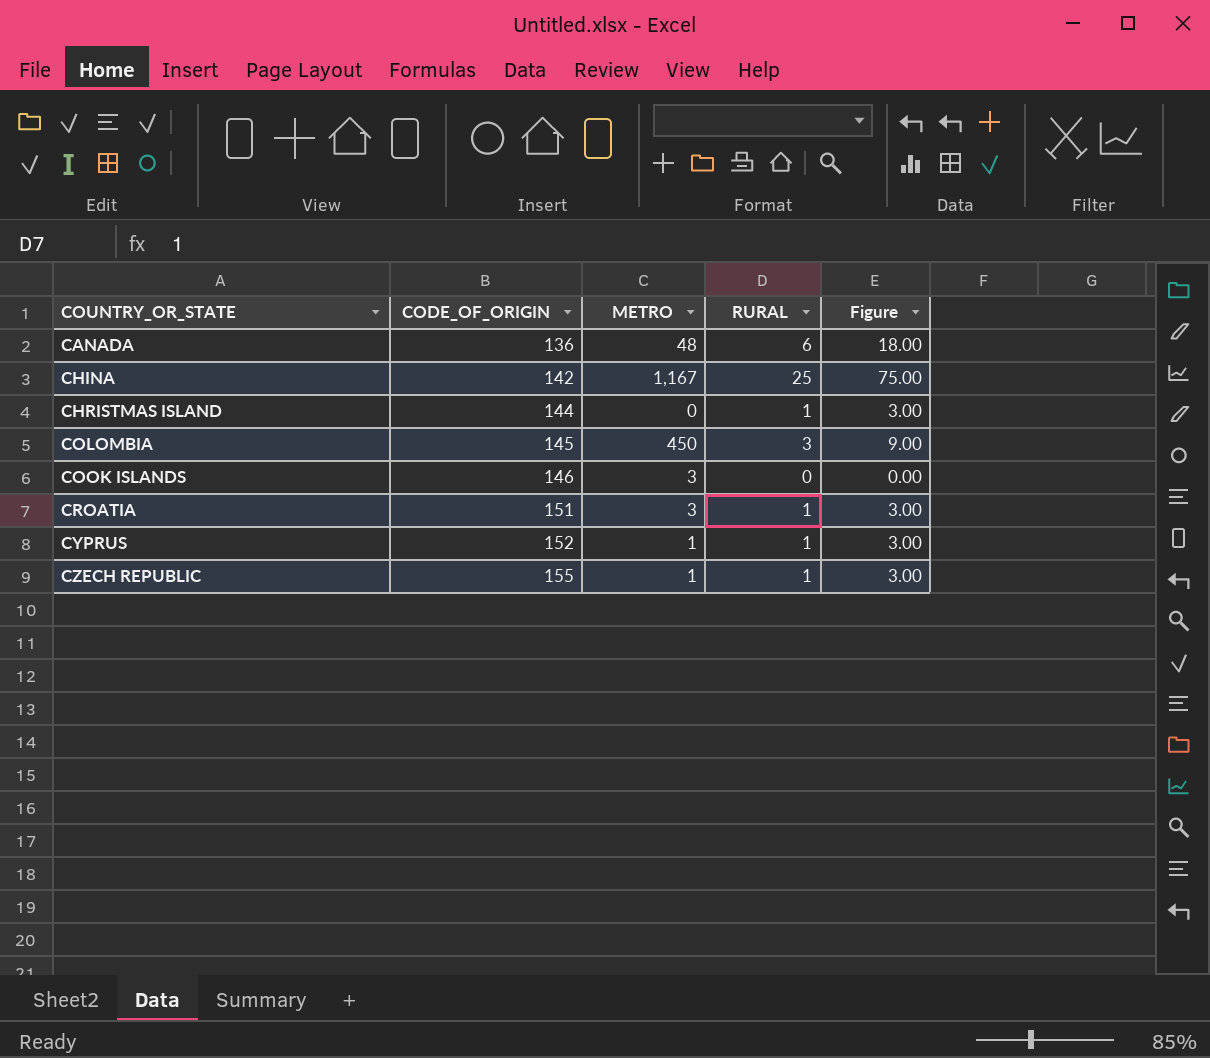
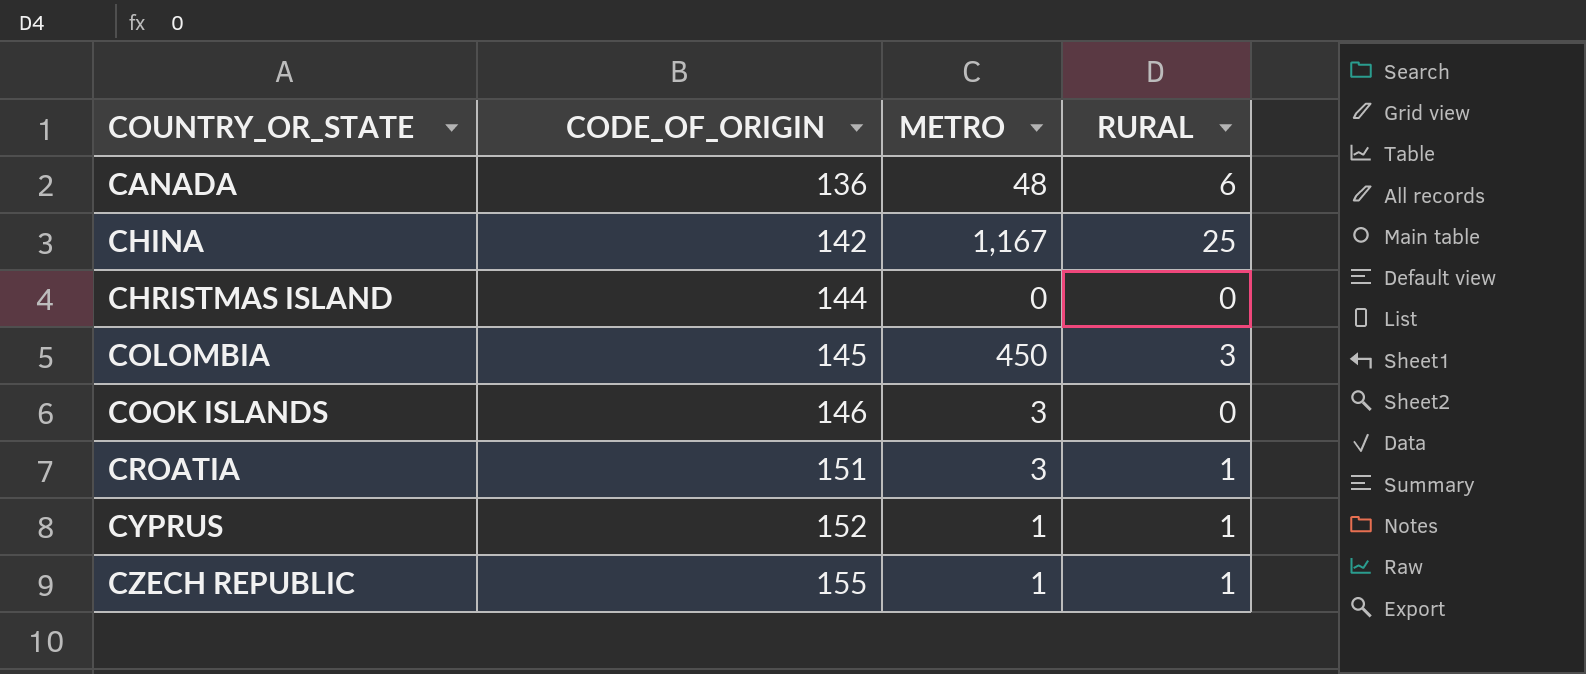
column Figure | formula: [RURAL] * 3 -> none
CHRISTMAS ISLAND | RURAL: 1 -> 0

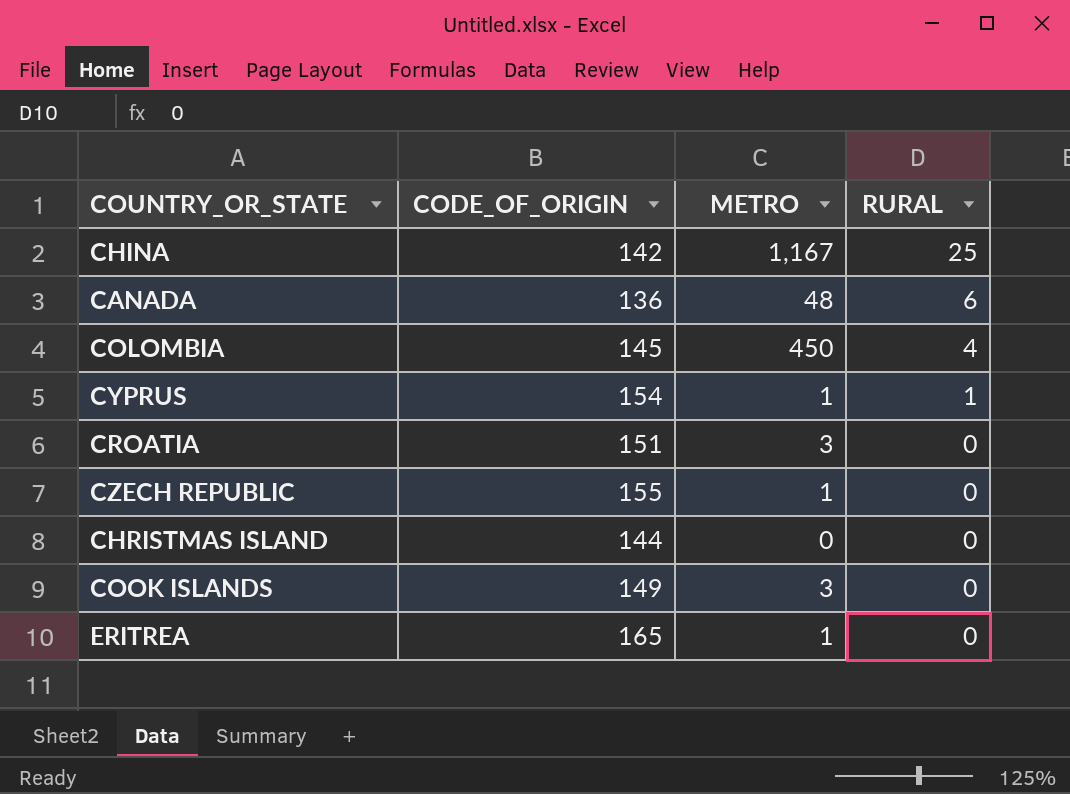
row order: COUNTRY_OR_STATE ascending -> RURAL descending
COLOMBIA | RURAL: 3 -> 4
CYPRUS | CODE_OF_ORIGIN: 152 -> 154
CROATIA | RURAL: 1 -> 0
CZECH REPUBLIC | RURAL: 1 -> 0
COOK ISLANDS | CODE_OF_ORIGIN: 146 -> 149
row ERITREA: none -> 165 | 1 | 0

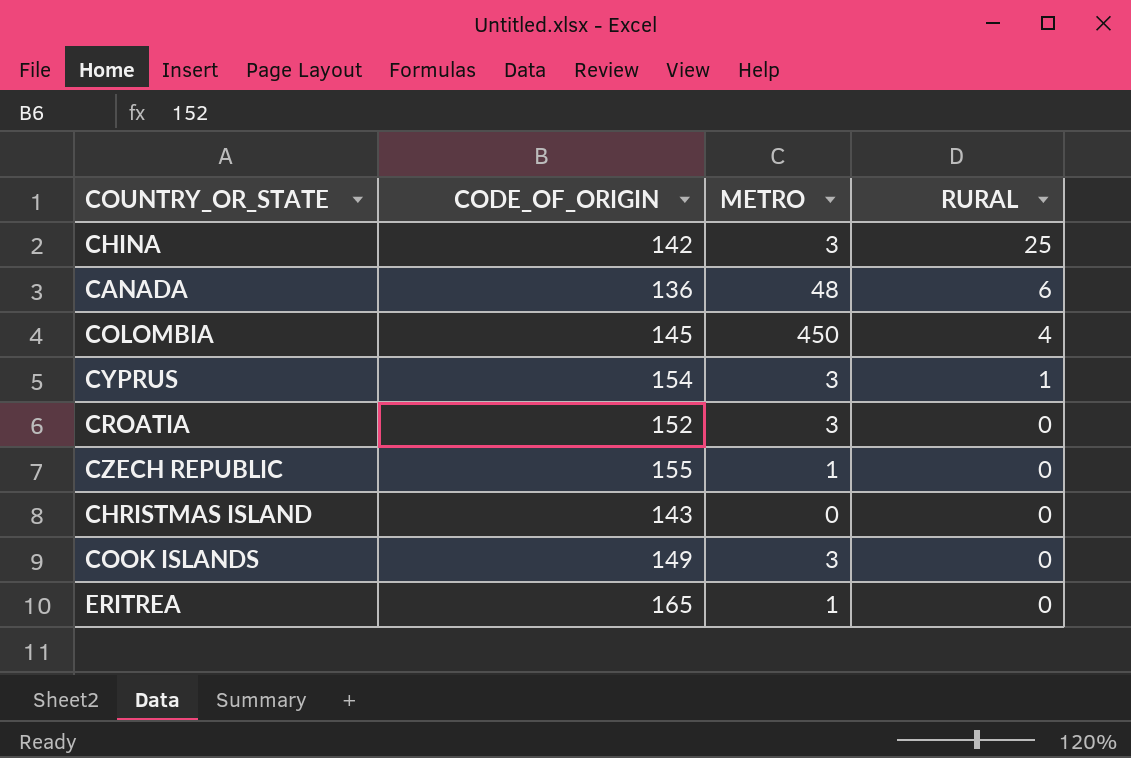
CHINA | METRO: 1,167 -> 3
CYPRUS | METRO: 1 -> 3
CROATIA | CODE_OF_ORIGIN: 151 -> 152
CHRISTMAS ISLAND | CODE_OF_ORIGIN: 144 -> 143

